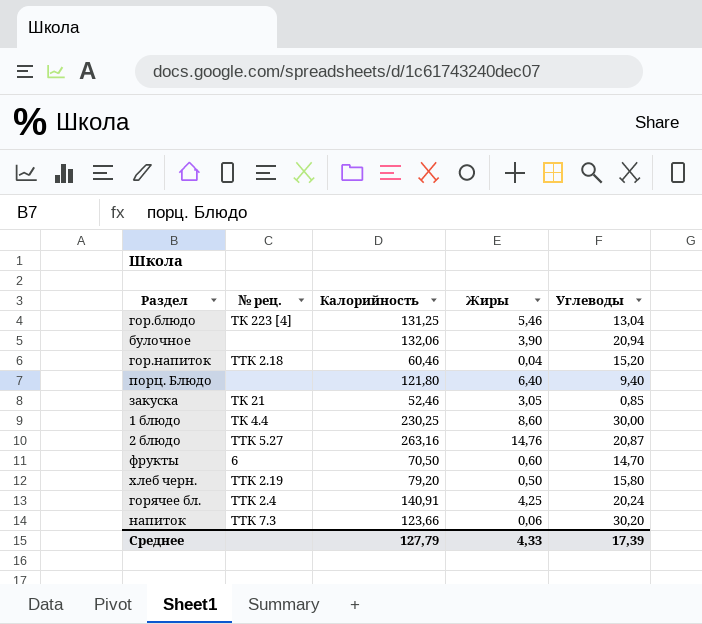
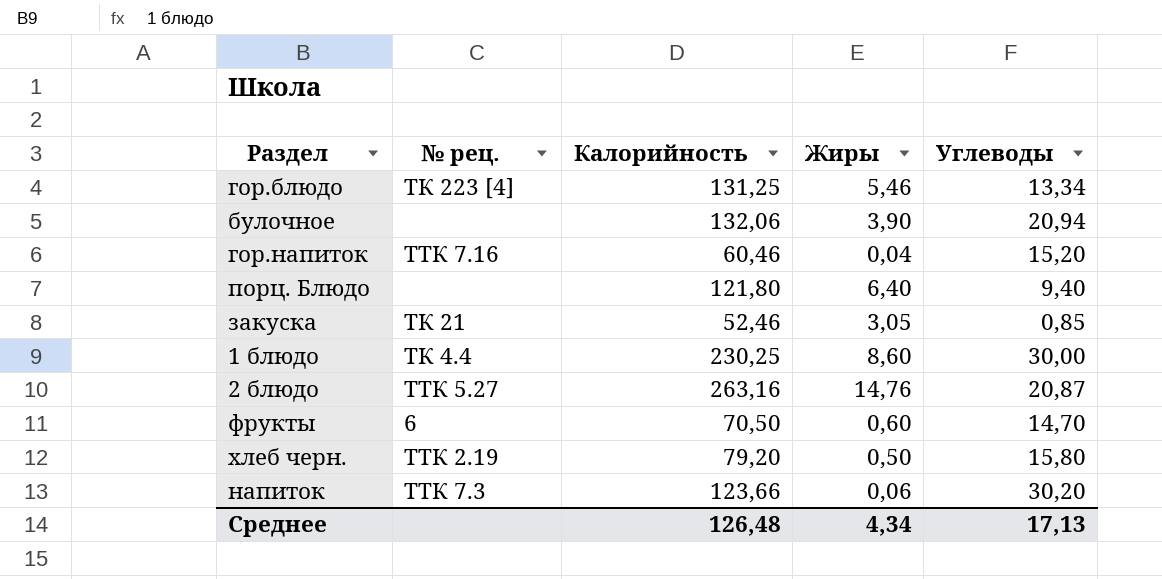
row горячее бл.: ТТК 2.4 | 140,91 | 4,25 | 20,24 -> none
гор.блюдо | Углеводы: 13,04 -> 13,34
гор.напиток | № рец.: ТТК 2.18 -> ТТК 7.16
Среднее | Калорийность: 127,79 -> 126,48
Среднее | Жиры: 4,33 -> 4,34
Среднее | Углеводы: 17,39 -> 17,13

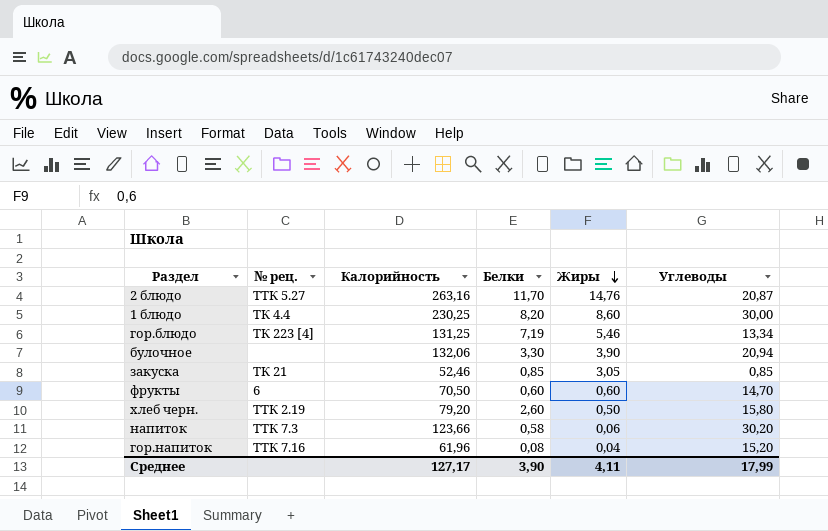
row order: none -> Жиры descending
column Белки | position: none -> 4
row порц. Блюдо: none | 121,80 | 6,40 | 9,40 -> none
гор.напиток | Калорийность: 60,46 -> 61,96
Среднее | Калорийность: 126,48 -> 127,17
Среднее | Жиры: 4,34 -> 4,11
Среднее | Углеводы: 17,13 -> 17,99

